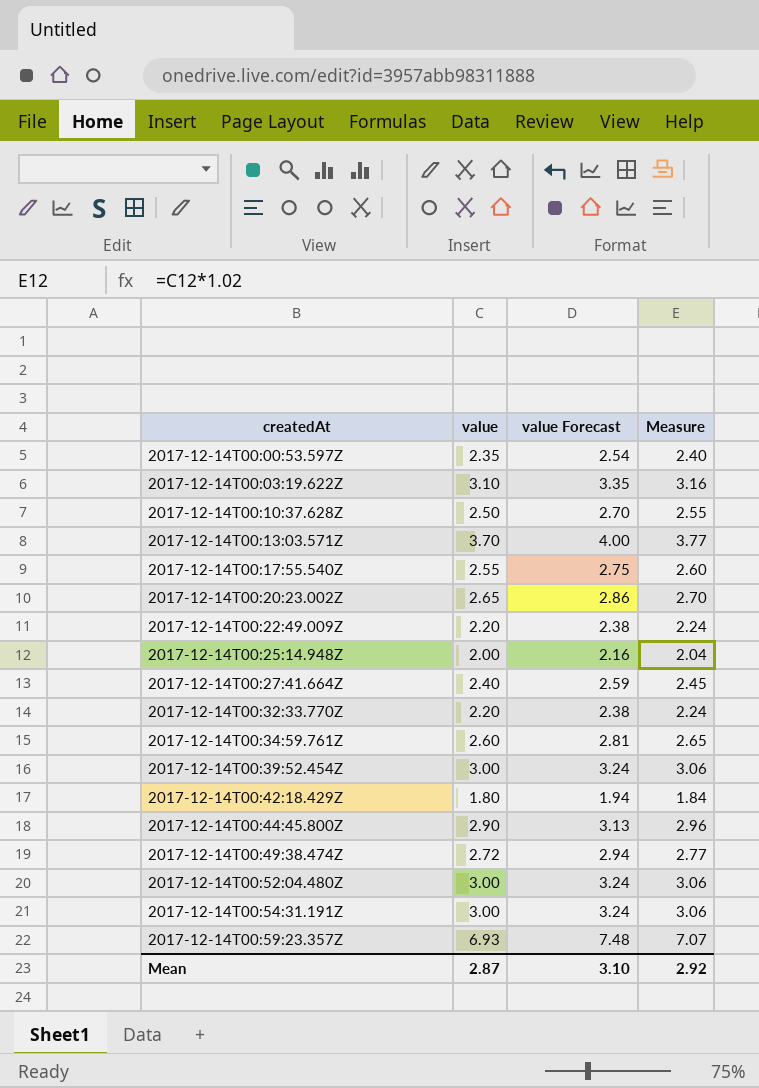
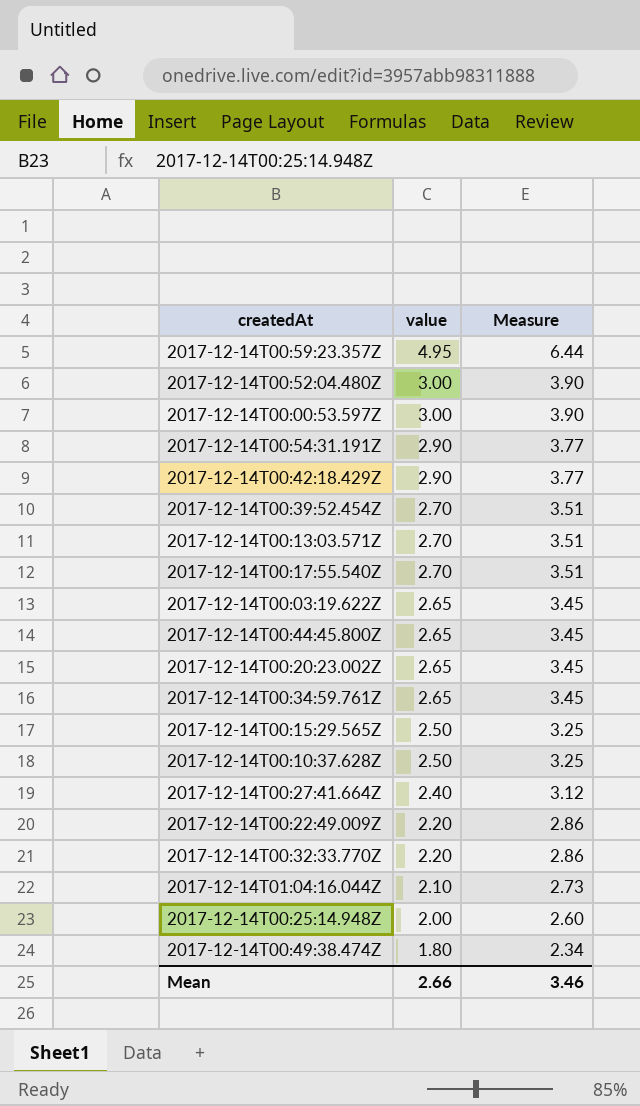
row order: createdAt ascending -> value descending
column value Forecast | formula: [value] * 1.08 -> none
column Measure | formula: [value] * 1.02 -> [value] * 1.3
2017-12-14T00:59:23.357Z | value: 6.93 -> 4.95
2017-12-14T00:00:53.597Z | value: 2.35 -> 3.00
2017-12-14T00:54:31.191Z | value: 3.00 -> 2.90
2017-12-14T00:42:18.429Z | value: 1.80 -> 2.90
2017-12-14T00:39:52.454Z | value: 3.00 -> 2.70
2017-12-14T00:13:03.571Z | value: 3.70 -> 2.70
2017-12-14T00:17:55.540Z | value: 2.55 -> 2.70
2017-12-14T00:03:19.622Z | value: 3.10 -> 2.65
2017-12-14T00:44:45.800Z | value: 2.90 -> 2.65
2017-12-14T00:34:59.761Z | value: 2.60 -> 2.65
row 2017-12-14T00:15:29.565Z: none -> 2.50 | 3.25
row 2017-12-14T01:04:16.044Z: none -> 2.10 | 2.73
2017-12-14T00:49:38.474Z | value: 2.72 -> 1.80
Mean | value: 2.87 -> 2.66
Mean | Measure: 2.92 -> 3.46

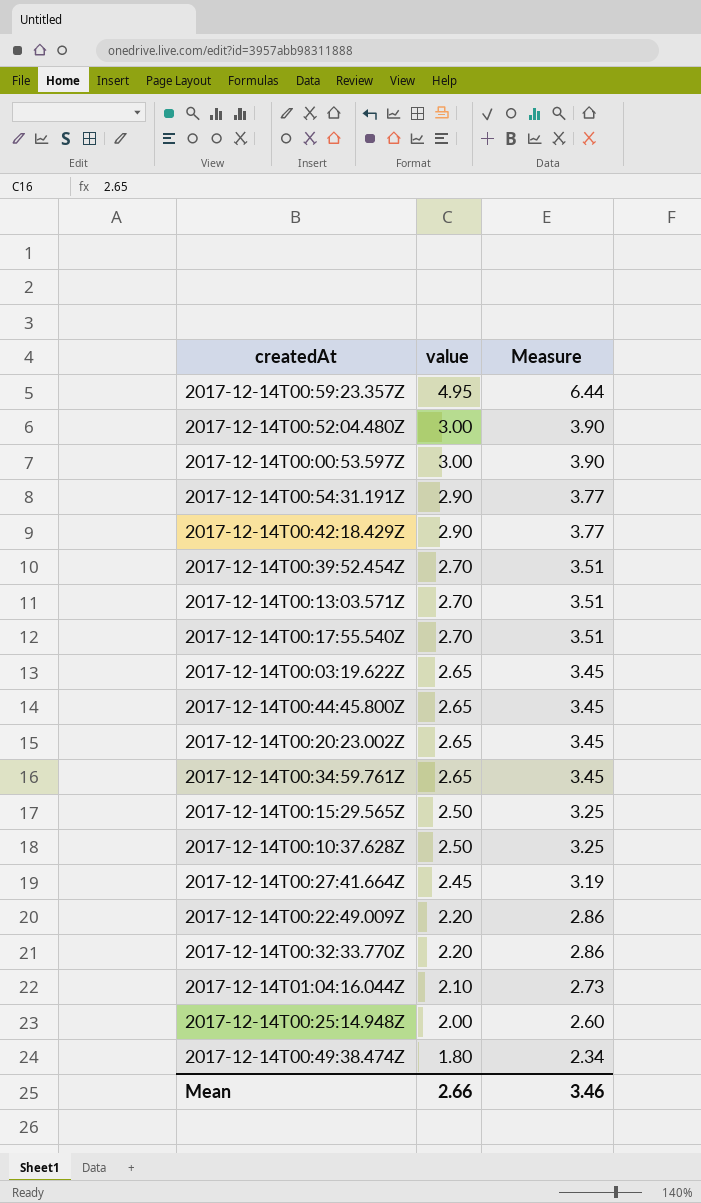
2017-12-14T00:27:41.664Z | value: 2.40 -> 2.45
2017-12-14T00:27:41.664Z | Measure: 3.12 -> 3.19

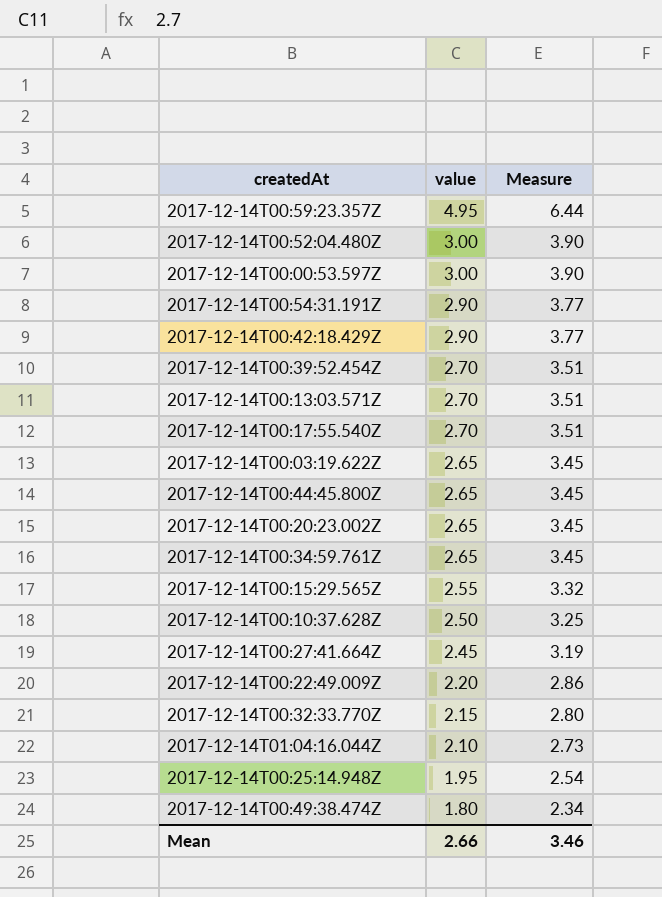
2017-12-14T00:15:29.565Z | value: 2.50 -> 2.55
2017-12-14T00:15:29.565Z | Measure: 3.25 -> 3.32
2017-12-14T00:32:33.770Z | value: 2.20 -> 2.15
2017-12-14T00:32:33.770Z | Measure: 2.86 -> 2.80
2017-12-14T00:25:14.948Z | value: 2.00 -> 1.95
2017-12-14T00:25:14.948Z | Measure: 2.60 -> 2.54

